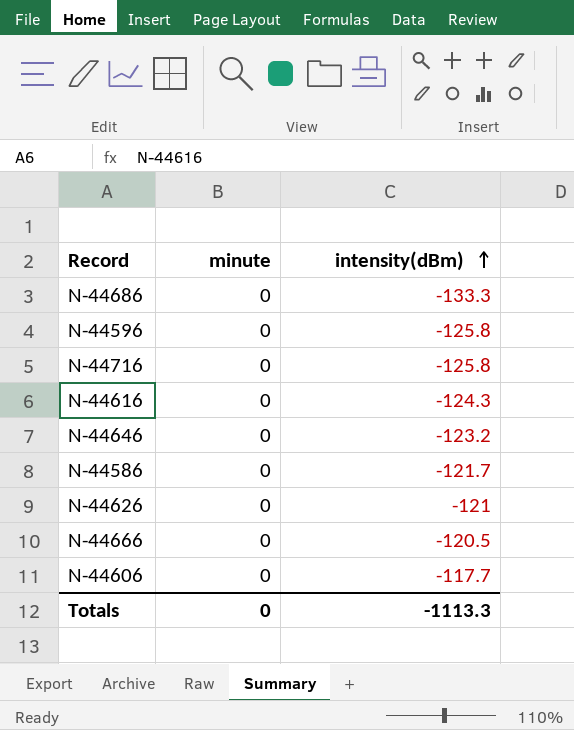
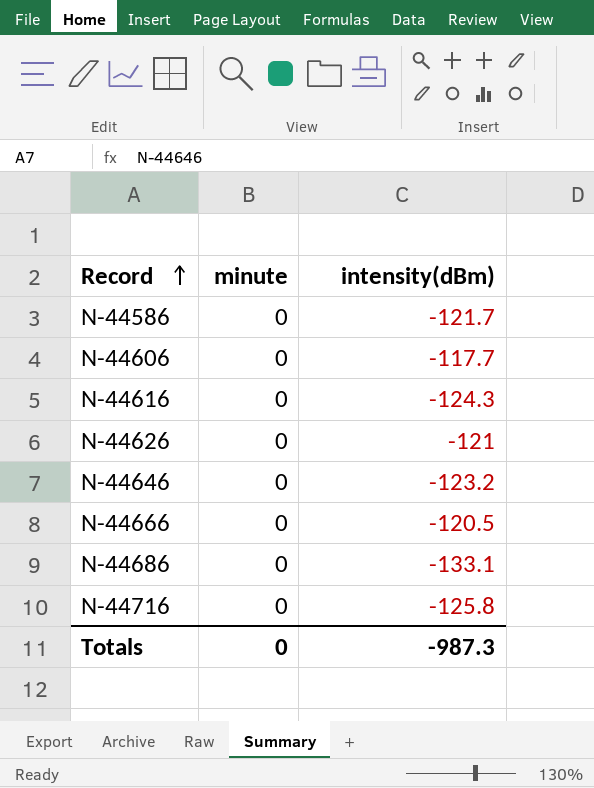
row order: intensity(dBm) ascending -> Record ascending
row N-44596: 0 | -125.8 -> none
N-44686 | intensity(dBm): -133.3 -> -133.1
Totals | intensity(dBm): -1113.3 -> -987.3

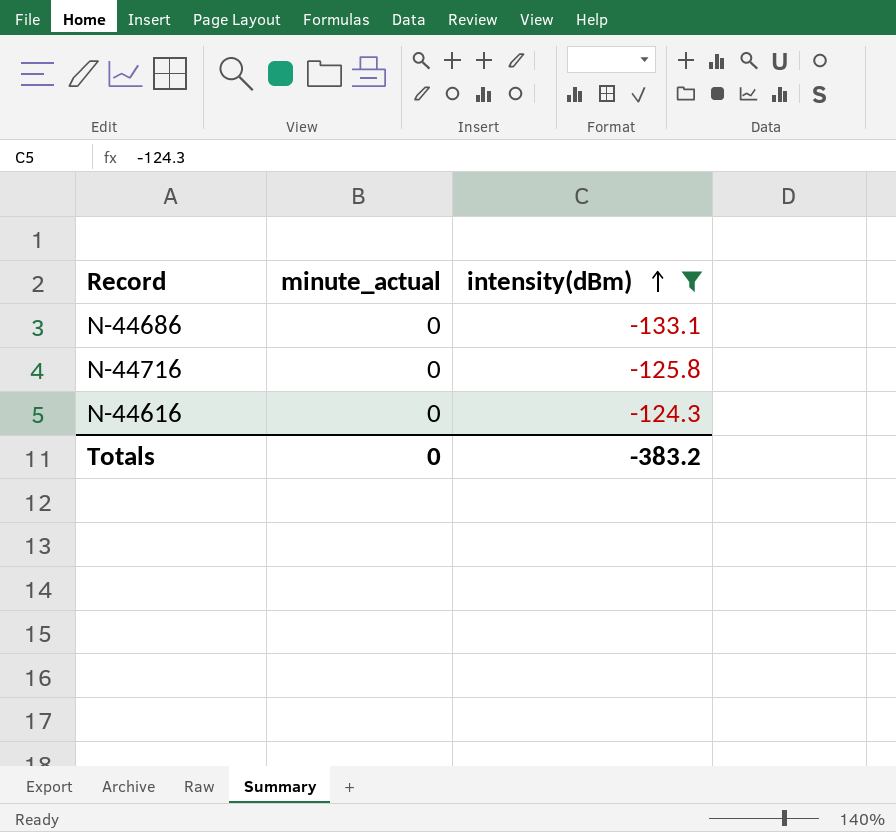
filter: none -> intensity(dBm) <= -124.3
row order: Record ascending -> intensity(dBm) ascending
column name: minute -> minute_actual
Totals | intensity(dBm): -987.3 -> -383.2

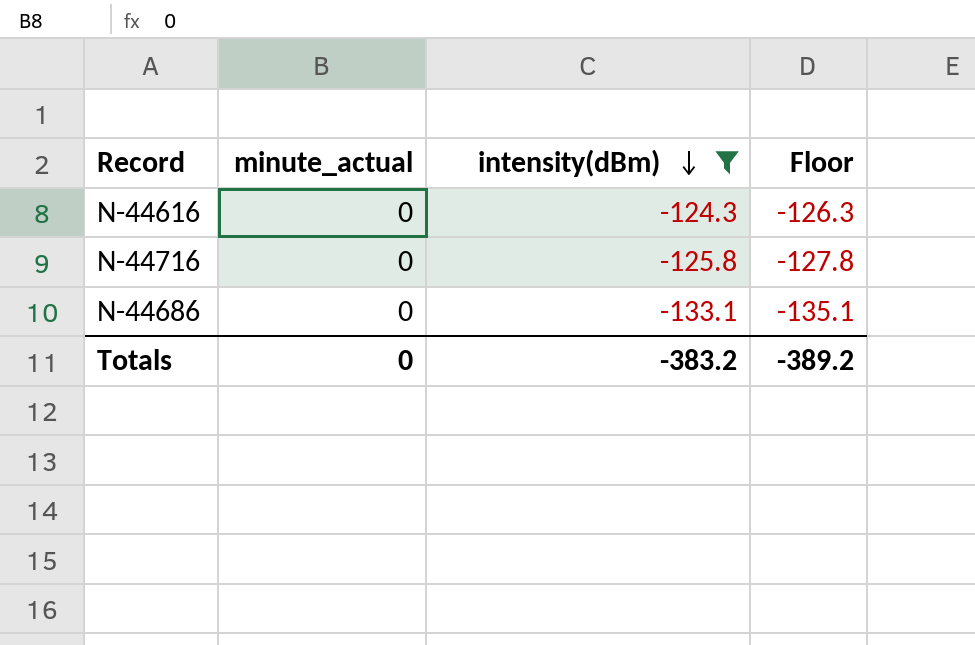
row order: intensity(dBm) ascending -> intensity(dBm) descending
column Floor | formula: none -> [intensity(dBm)] - 2

